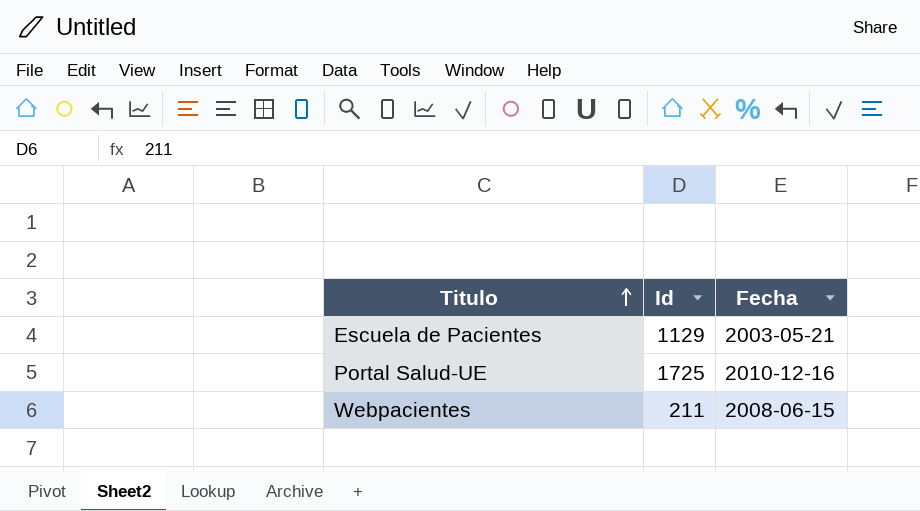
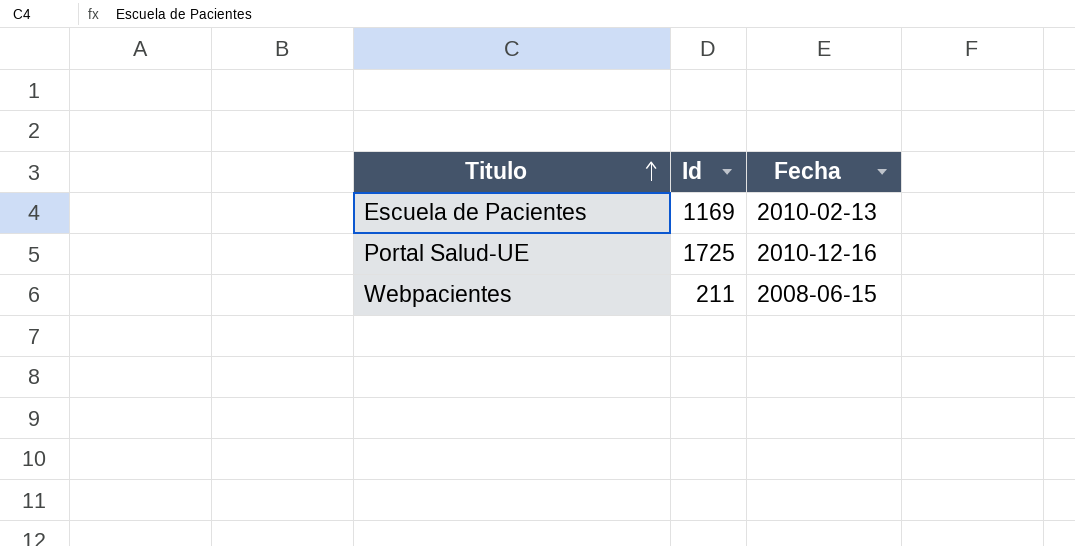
Escuela de Pacientes | Id: 1129 -> 1169
Escuela de Pacientes | Fecha: 2003-05-21 -> 2010-02-13

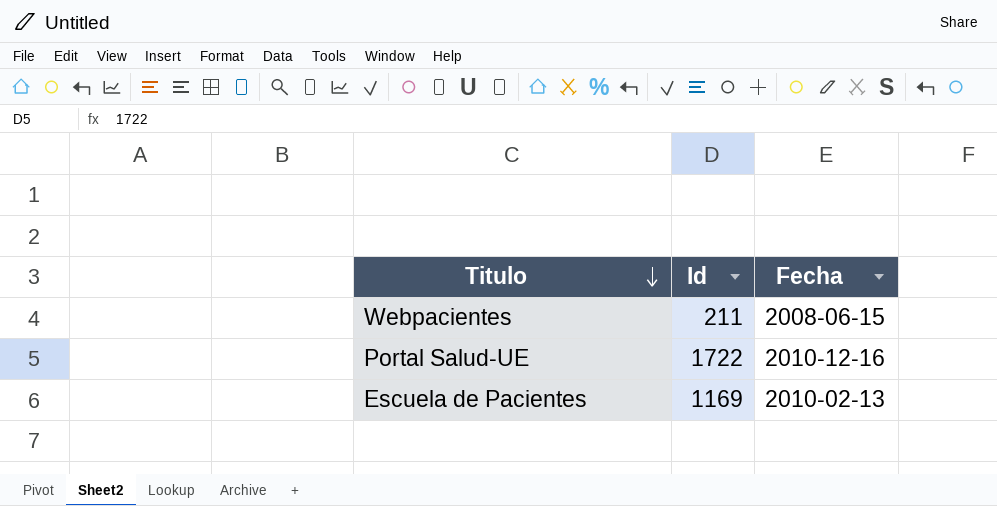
row order: Titulo ascending -> Titulo descending
Portal Salud-UE | Id: 1725 -> 1722

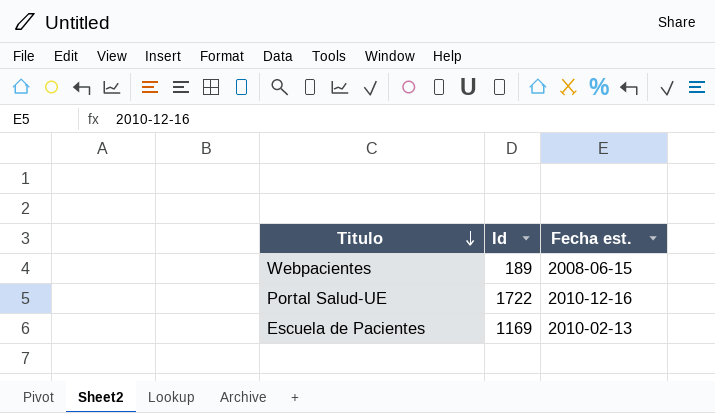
column name: Fecha -> Fecha est.
Webpacientes | Id: 211 -> 189

